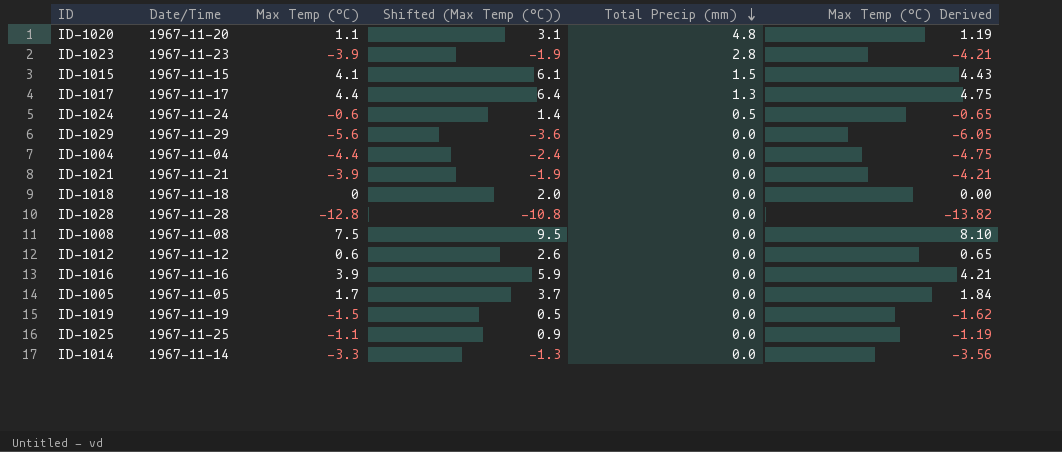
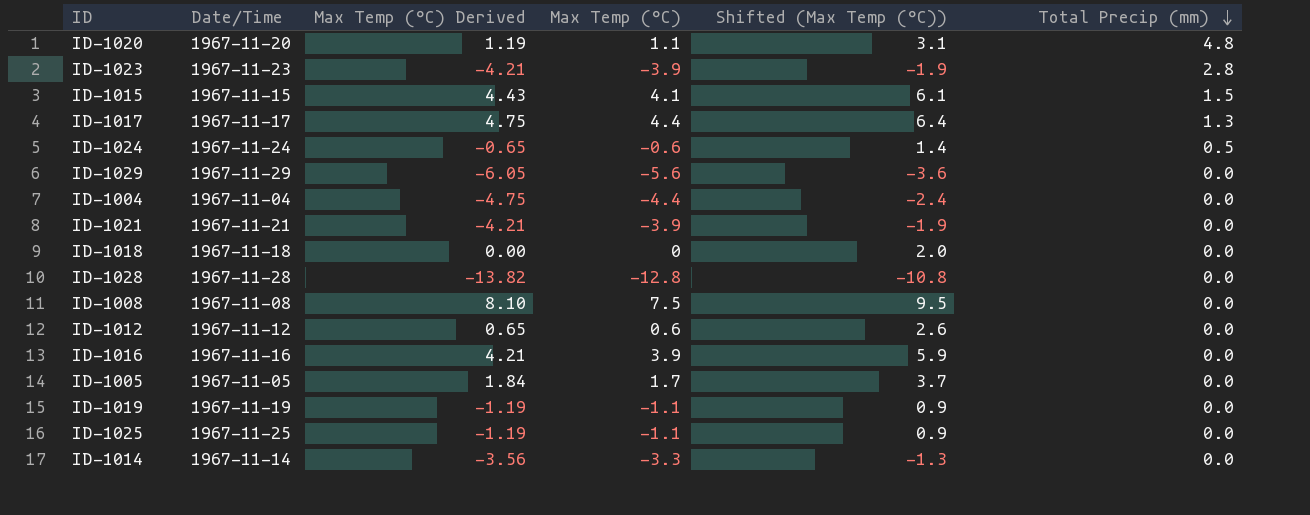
column Max Temp (°C) Derived | position: 6 -> 3
ID-1019 | Max Temp (°C) Derived: -1.62 -> -1.19
ID-1019 | Max Temp (°C): -1.5 -> -1.1
ID-1019 | Shifted (Max Temp (°C)): 0.5 -> 0.9

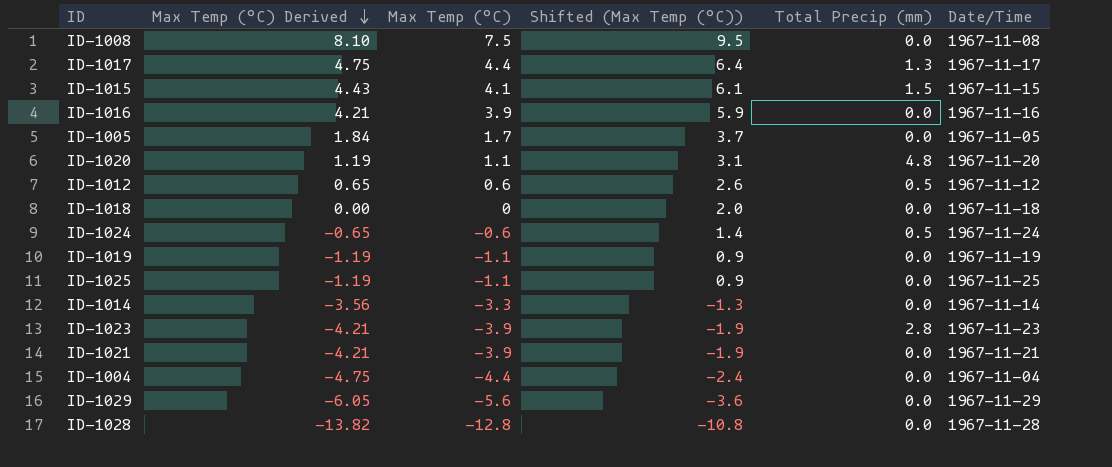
row order: Total Precip (mm) descending -> Max Temp (°C) Derived descending
column Date/Time | position: 2 -> 6
ID-1012 | Total Precip (mm): 0.0 -> 0.5

